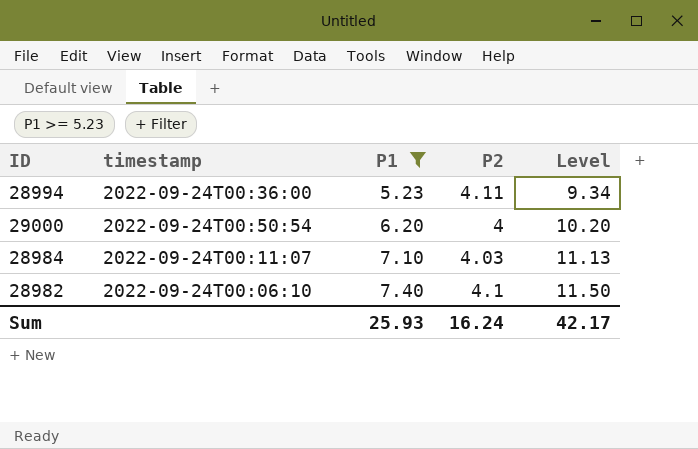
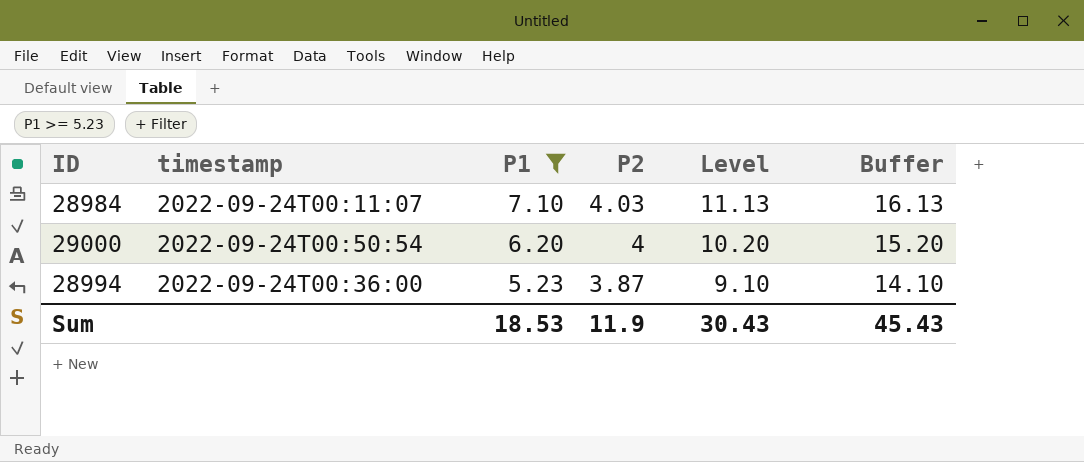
row order: P1 ascending -> P1 descending
column Buffer | formula: none -> [Level] + 5
row 28982: 2022-09-24T00:06:10 | 7.40 | 4.1 | 11.50 -> none
28994 | P2: 4.11 -> 3.87
28994 | Level: 9.34 -> 9.10
Sum | P1: 25.93 -> 18.53
Sum | P2: 16.24 -> 11.9
Sum | Level: 42.17 -> 30.43

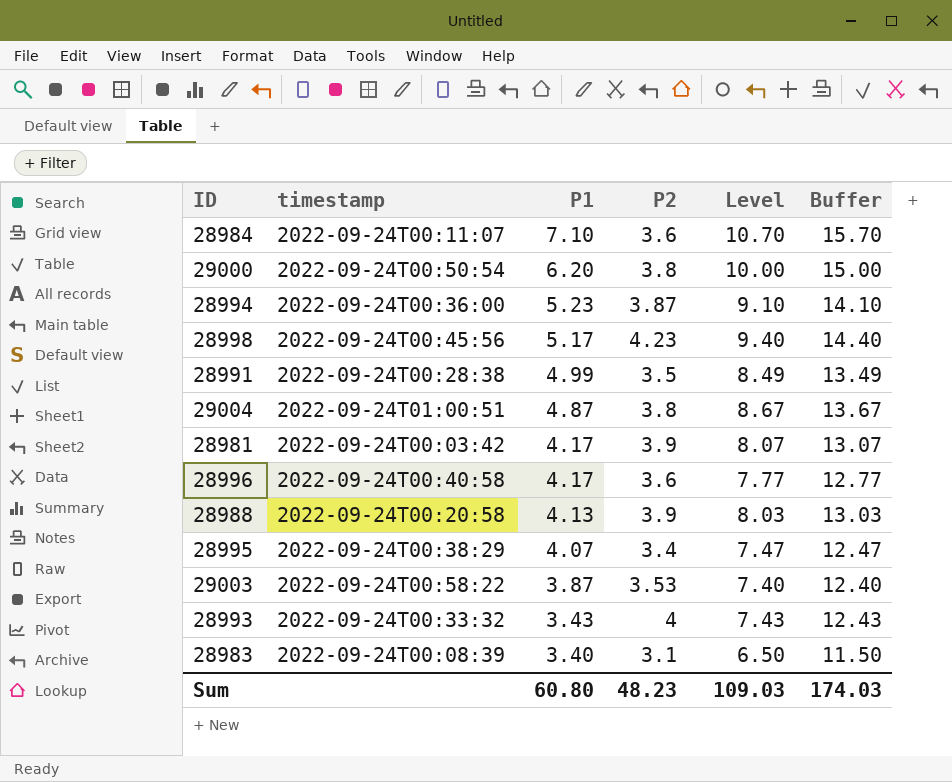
filter: P1 >= 5.23 -> none
28984 | P2: 4.03 -> 3.6
28984 | Level: 11.13 -> 10.70
28984 | Buffer: 16.13 -> 15.70
29000 | P2: 4 -> 3.8
29000 | Level: 10.20 -> 10.00
29000 | Buffer: 15.20 -> 15.00
Sum | P1: 18.53 -> 60.80
Sum | P2: 11.9 -> 48.23
Sum | Level: 30.43 -> 109.03
Sum | Buffer: 45.43 -> 174.03

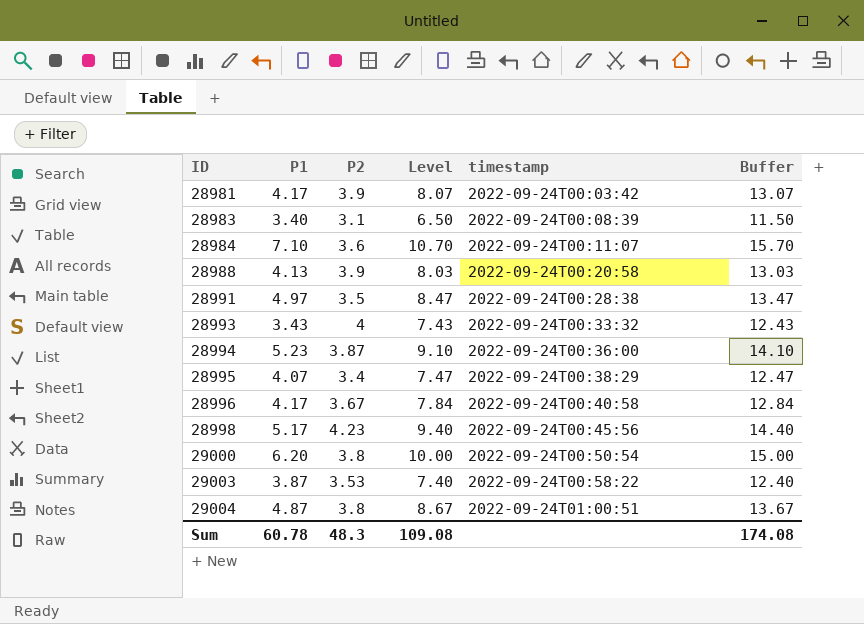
row order: P1 descending -> ID ascending
column timestamp | position: 2 -> 5
28991 | P1: 4.99 -> 4.97
28991 | Level: 8.49 -> 8.47
28991 | Buffer: 13.49 -> 13.47
28996 | P2: 3.6 -> 3.67
28996 | Level: 7.77 -> 7.84
28996 | Buffer: 12.77 -> 12.84
Sum | P1: 60.80 -> 60.78
Sum | P2: 48.23 -> 48.3
Sum | Level: 109.03 -> 109.08
Sum | Buffer: 174.03 -> 174.08

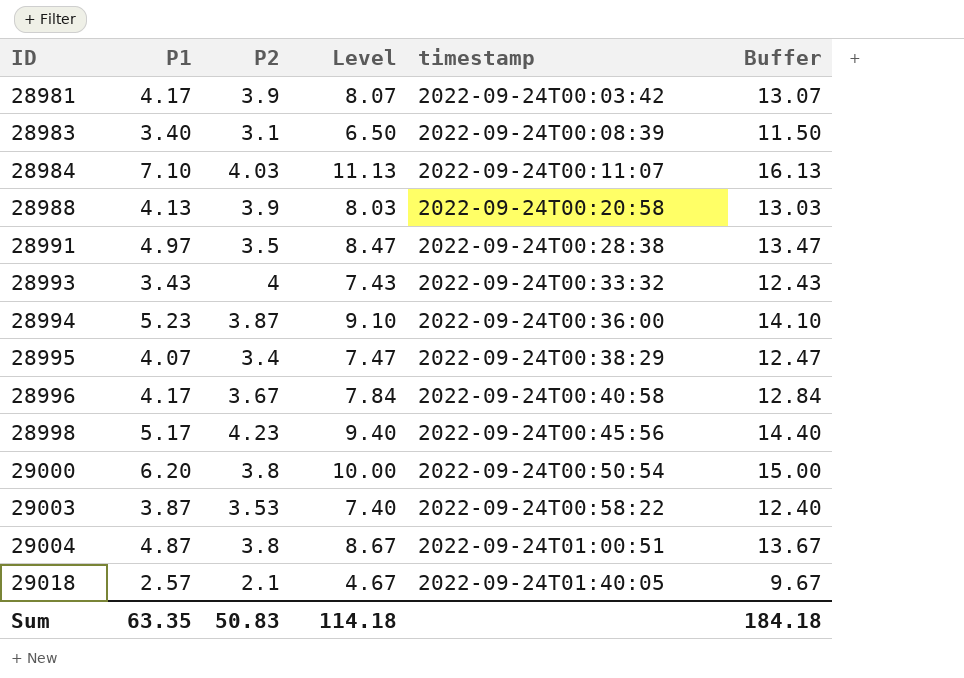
28984 | P2: 3.6 -> 4.03
28984 | Level: 10.70 -> 11.13
28984 | Buffer: 15.70 -> 16.13
row 29018: none -> 2.57 | 2.1 | 4.67 | 2022-09-24T01:40:05 | 9.67
Sum | P1: 60.78 -> 63.35
Sum | P2: 48.3 -> 50.83
Sum | Level: 109.08 -> 114.18
Sum | Buffer: 174.08 -> 184.18

